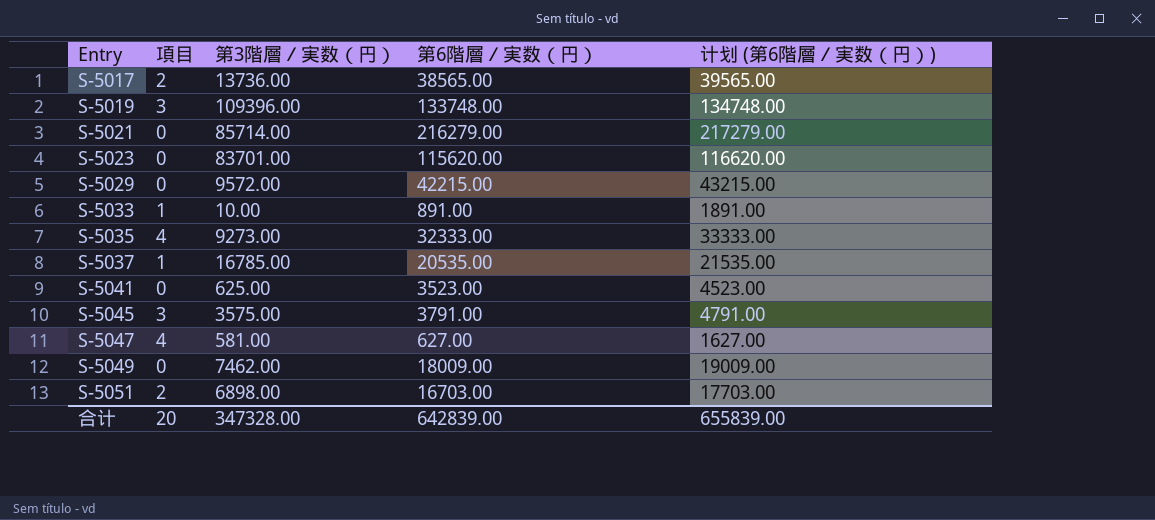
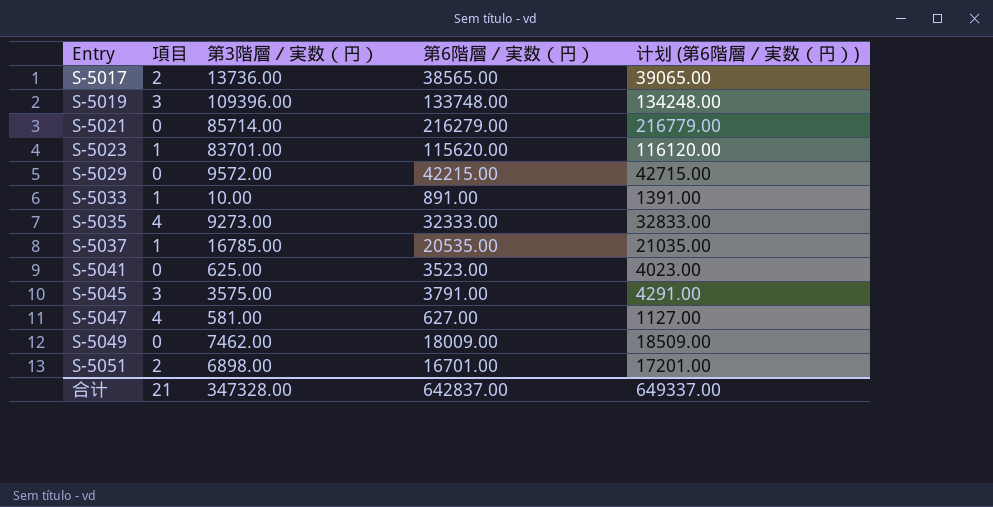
column 计划 (第6階層／実数（円）) | formula: [第6階層／実数（円）] + 1000 -> [第6階層／実数（円）] + 500
S-5023 | 項目: 0 -> 1
S-5051 | 第6階層／実数（円）: 16703.00 -> 16701.00
合计 | 項目: 20 -> 21
合计 | 第6階層／実数（円）: 642839.00 -> 642837.00
合计 | 计划 (第6階層／実数（円）): 655839.00 -> 649337.00

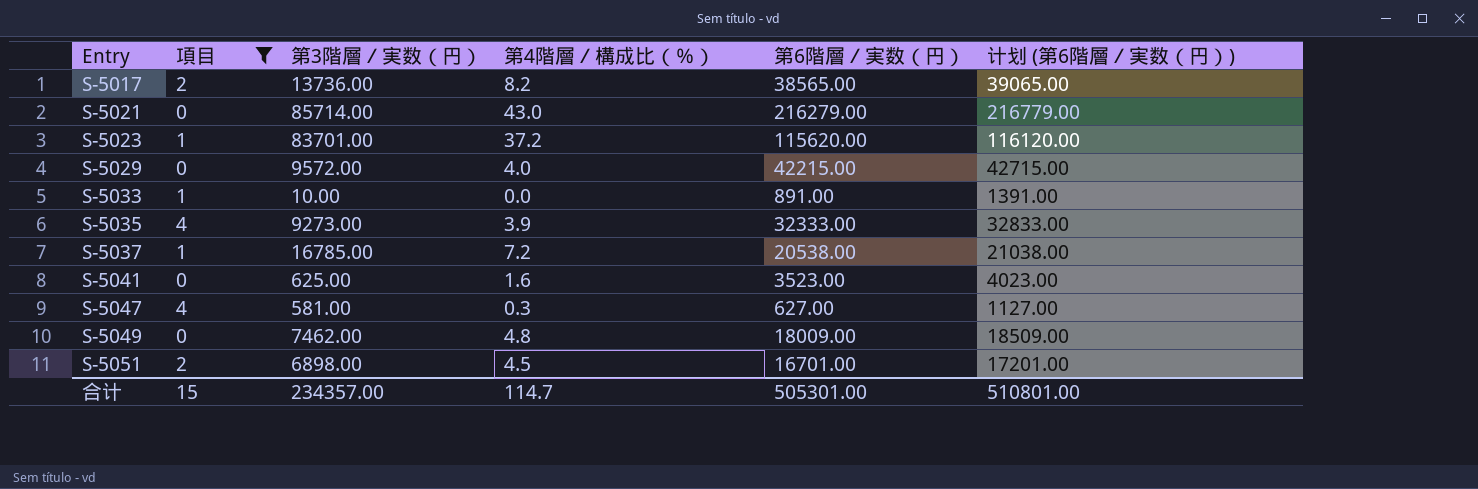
filter: none -> 項目 != 3
column 第4階層／構成比（％） | position: none -> 4
S-5037 | 第6階層／実数（円）: 20535.00 -> 20538.00
S-5037 | 计划 (第6階層／実数（円）): 21035.00 -> 21038.00
合计 | 項目: 21 -> 15
合计 | 第3階層／実数（円）: 347328.00 -> 234357.00
合计 | 第6階層／実数（円）: 642837.00 -> 505301.00
合计 | 计划 (第6階層／実数（円）): 649337.00 -> 510801.00

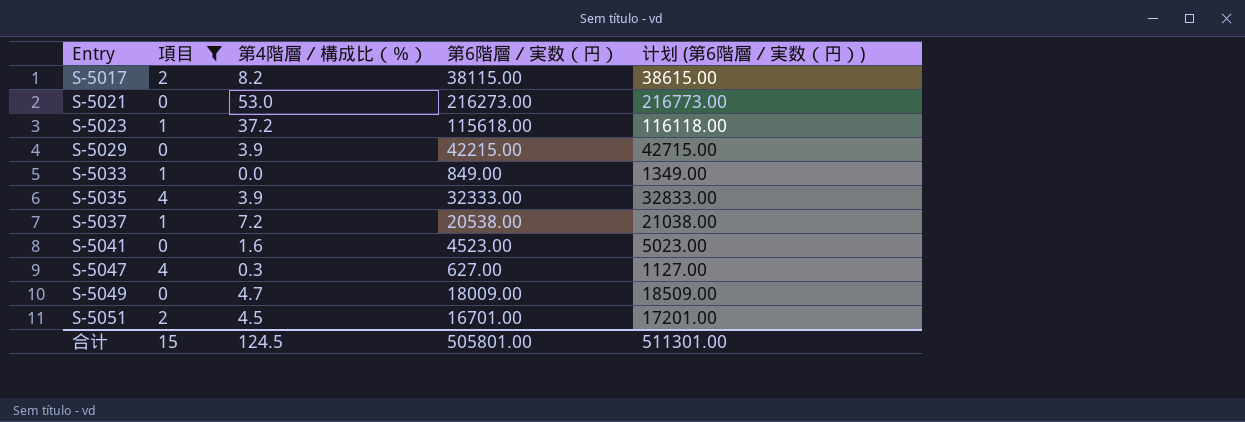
column 第3階層／実数（円） | position: 3 -> none
S-5017 | 第6階層／実数（円）: 38565.00 -> 38115.00
S-5017 | 计划 (第6階層／実数（円）): 39065.00 -> 38615.00
S-5021 | 第4階層／構成比（％）: 43.0 -> 53.0
S-5021 | 第6階層／実数（円）: 216279.00 -> 216273.00
S-5021 | 计划 (第6階層／実数（円）): 216779.00 -> 216773.00
S-5023 | 第6階層／実数（円）: 115620.00 -> 115618.00
S-5023 | 计划 (第6階層／実数（円）): 116120.00 -> 116118.00
S-5029 | 第4階層／構成比（％）: 4.0 -> 3.9
S-5033 | 第6階層／実数（円）: 891.00 -> 849.00
S-5033 | 计划 (第6階層／実数（円）): 1391.00 -> 1349.00
S-5041 | 第6階層／実数（円）: 3523.00 -> 4523.00
S-5041 | 计划 (第6階層／実数（円）): 4023.00 -> 5023.00
S-5049 | 第4階層／構成比（％）: 4.8 -> 4.7
合计 | 第4階層／構成比（％）: 114.7 -> 124.5
合计 | 第6階層／実数（円）: 505301.00 -> 505801.00
合计 | 计划 (第6階層／実数（円）): 510801.00 -> 511301.00

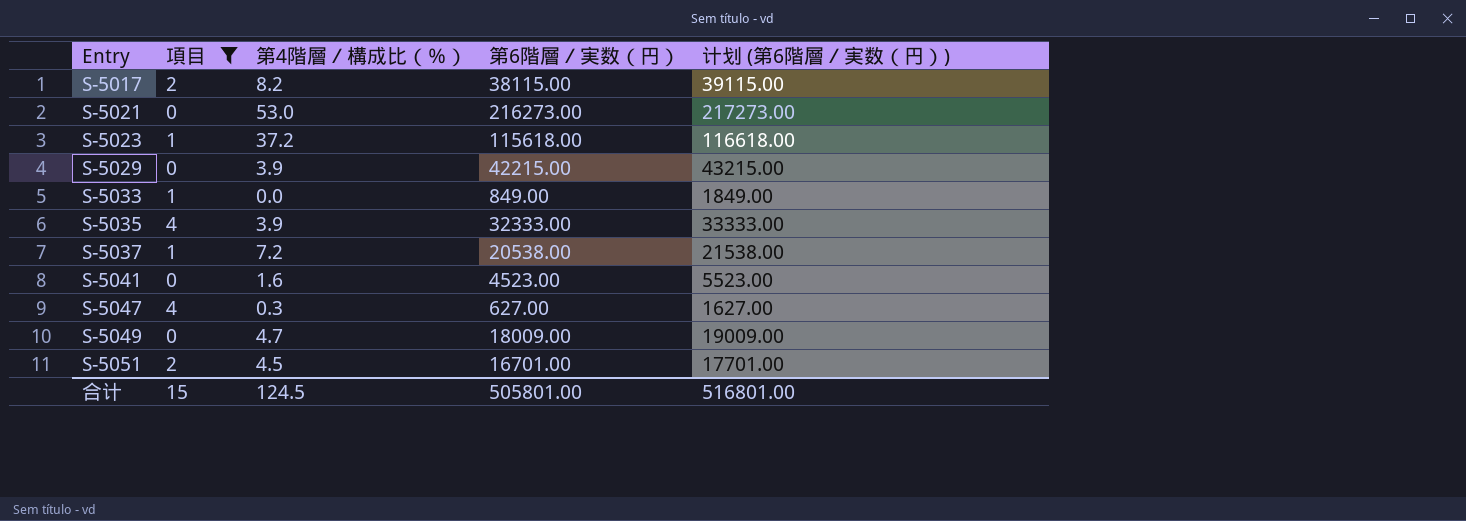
column 计划 (第6階層／実数（円）) | formula: [第6階層／実数（円）] + 500 -> [第6階層／実数（円）] + 1000
合计 | 计划 (第6階層／実数（円）): 511301.00 -> 516801.00

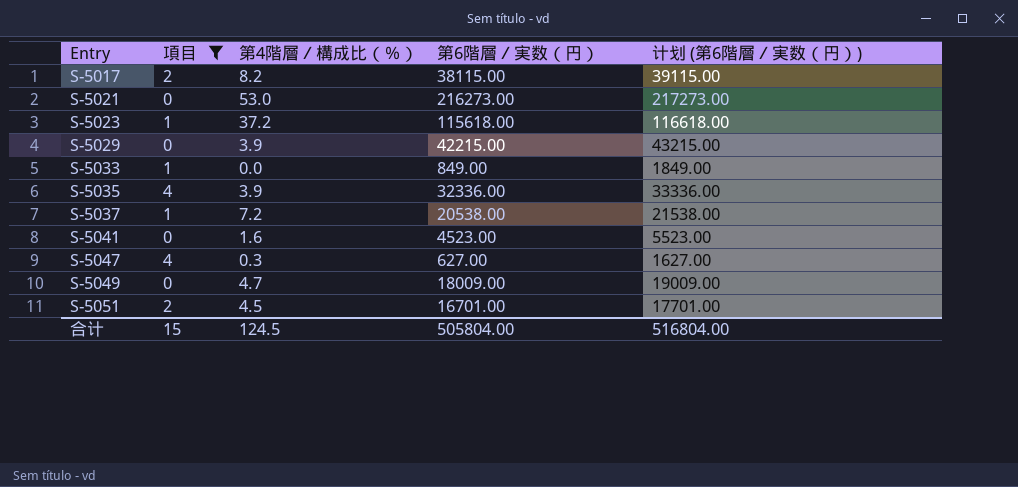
S-5035 | 第6階層／実数（円）: 32333.00 -> 32336.00
S-5035 | 计划 (第6階層／実数（円）): 33333.00 -> 33336.00
合计 | 第6階層／実数（円）: 505801.00 -> 505804.00
合计 | 计划 (第6階層／実数（円）): 516801.00 -> 516804.00

